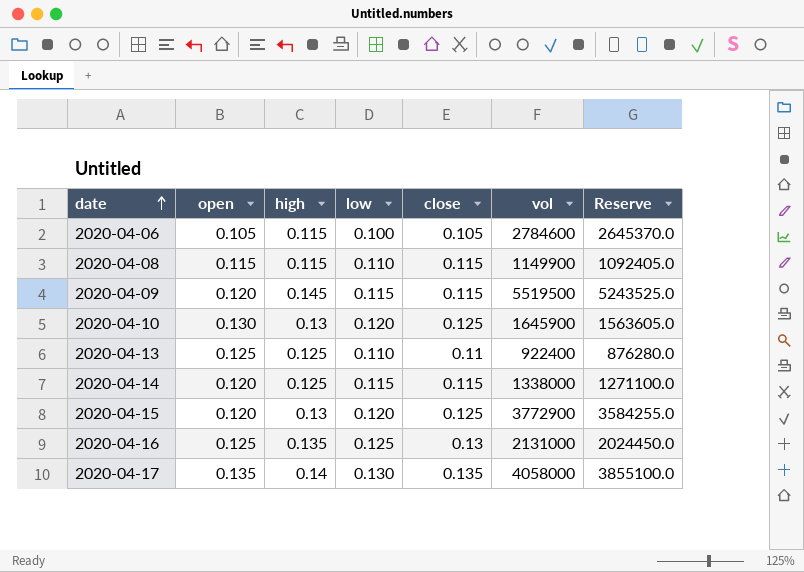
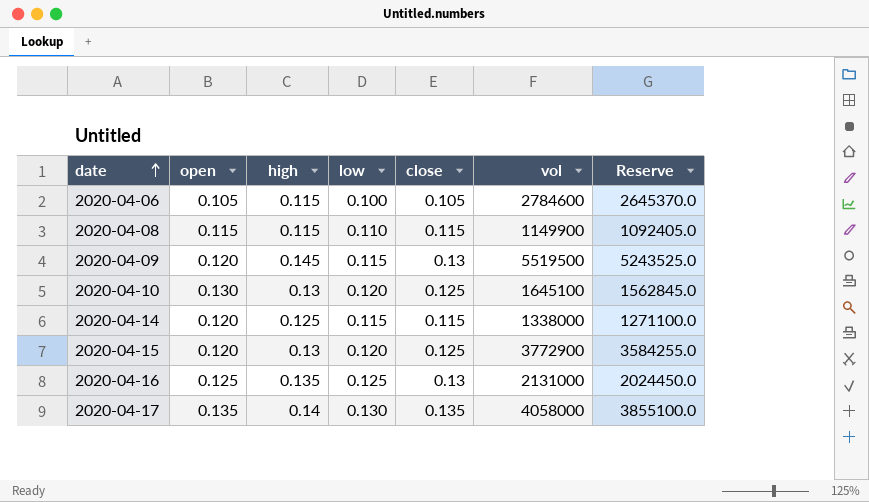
row 2020-04-13: 0.125 | 0.125 | 0.110 | 0.11 | 922400 | 876280.0 -> none
2020-04-09 | close: 0.115 -> 0.13
2020-04-10 | vol: 1645900 -> 1645100
2020-04-10 | Reserve: 1563605.0 -> 1562845.0

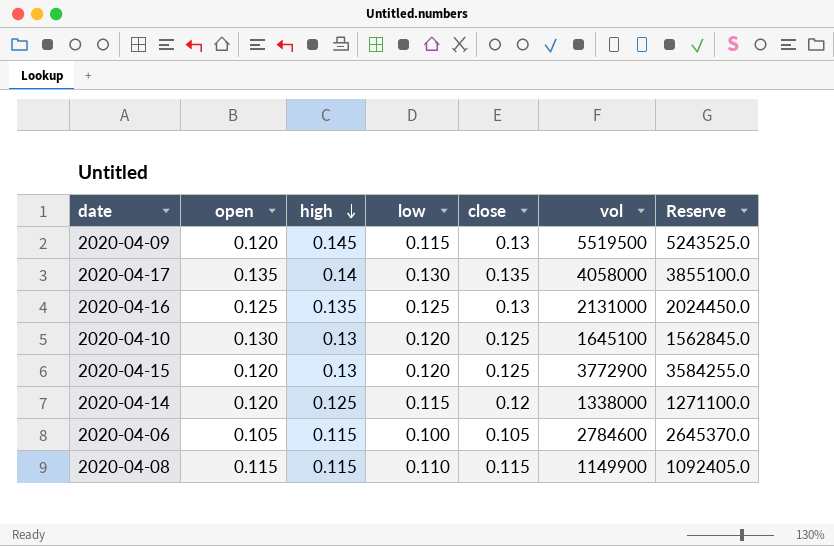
row order: date ascending -> high descending
2020-04-14 | close: 0.115 -> 0.12

